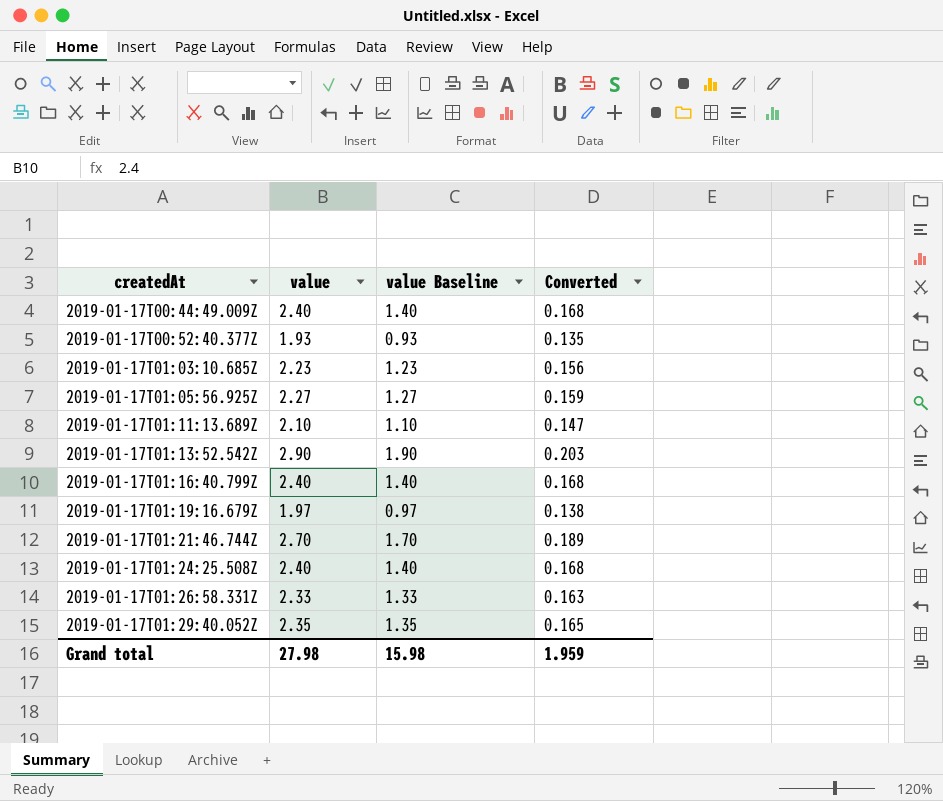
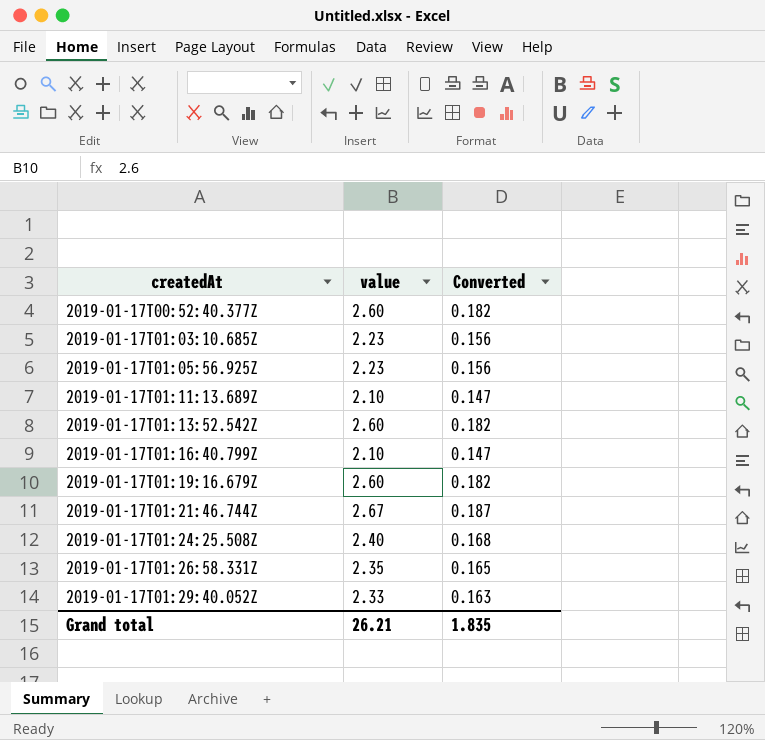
column value Baseline | formula: [value] - 1 -> none
row 2019-01-17T00:44:49.009Z: 2.40 | 1.40 | 0.168 -> none
2019-01-17T00:52:40.377Z | value: 1.93 -> 2.60
2019-01-17T00:52:40.377Z | Converted: 0.135 -> 0.182
2019-01-17T01:05:56.925Z | value: 2.27 -> 2.23
2019-01-17T01:05:56.925Z | Converted: 0.159 -> 0.156
2019-01-17T01:13:52.542Z | value: 2.90 -> 2.60
2019-01-17T01:13:52.542Z | Converted: 0.203 -> 0.182
2019-01-17T01:16:40.799Z | value: 2.40 -> 2.10
2019-01-17T01:16:40.799Z | Converted: 0.168 -> 0.147
2019-01-17T01:19:16.679Z | value: 1.97 -> 2.60
2019-01-17T01:19:16.679Z | Converted: 0.138 -> 0.182
2019-01-17T01:21:46.744Z | value: 2.70 -> 2.67
2019-01-17T01:21:46.744Z | Converted: 0.189 -> 0.187
2019-01-17T01:26:58.331Z | value: 2.33 -> 2.35
2019-01-17T01:26:58.331Z | Converted: 0.163 -> 0.165
2019-01-17T01:29:40.052Z | value: 2.35 -> 2.33
2019-01-17T01:29:40.052Z | Converted: 0.165 -> 0.163
Grand total | value: 27.98 -> 26.21
Grand total | Converted: 1.959 -> 1.835

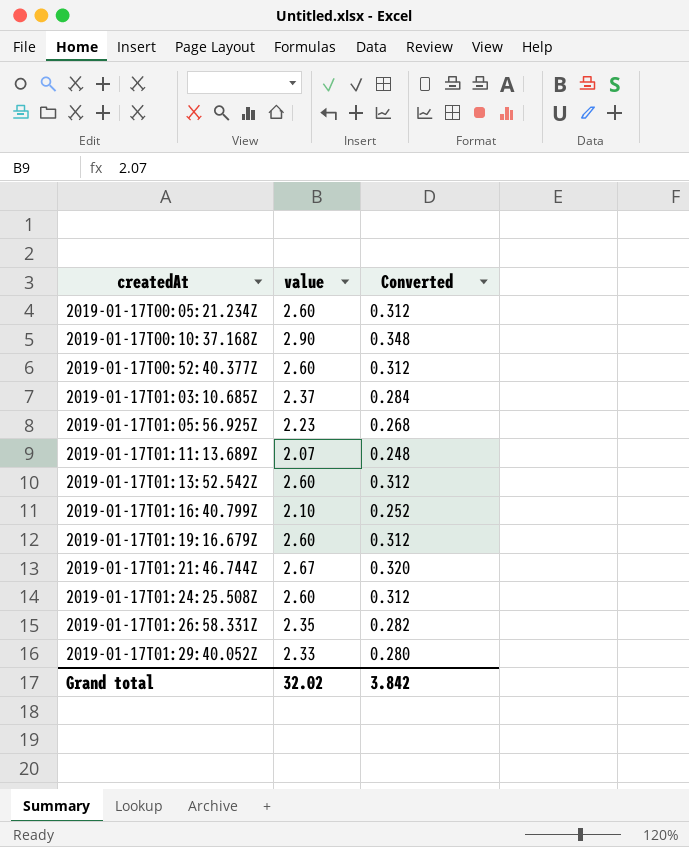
column Converted | formula: [value] * 0.07 -> [value] * 0.12
row 2019-01-17T00:05:21.234Z: none -> 2.60 | 0.312
row 2019-01-17T00:10:37.168Z: none -> 2.90 | 0.348
2019-01-17T01:03:10.685Z | value: 2.23 -> 2.37
2019-01-17T01:11:13.689Z | value: 2.10 -> 2.07
2019-01-17T01:24:25.508Z | value: 2.40 -> 2.60
Grand total | value: 26.21 -> 32.02
Grand total | Converted: 1.835 -> 3.842

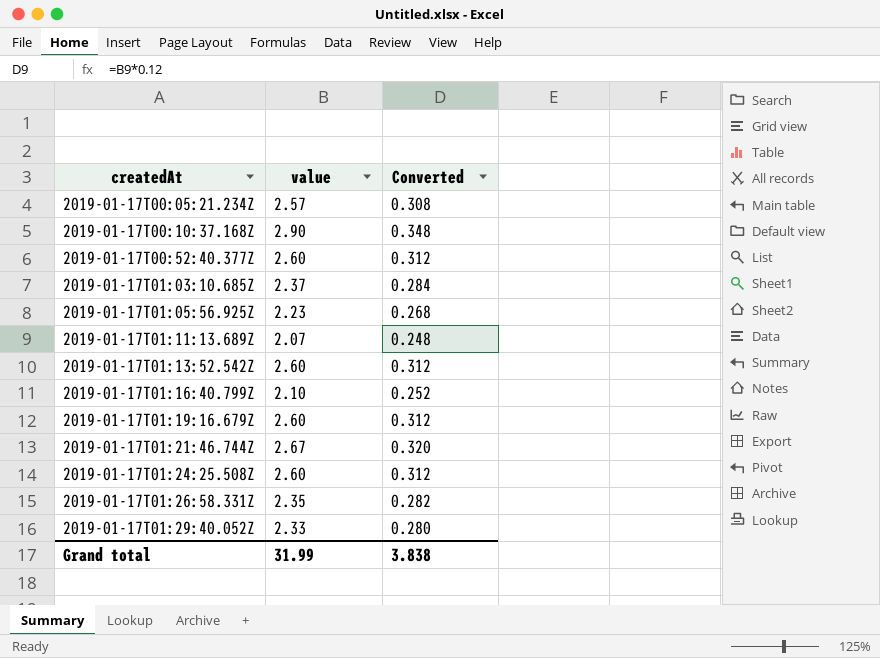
2019-01-17T00:05:21.234Z | value: 2.60 -> 2.57
2019-01-17T00:05:21.234Z | Converted: 0.312 -> 0.308
Grand total | value: 32.02 -> 31.99
Grand total | Converted: 3.842 -> 3.838

